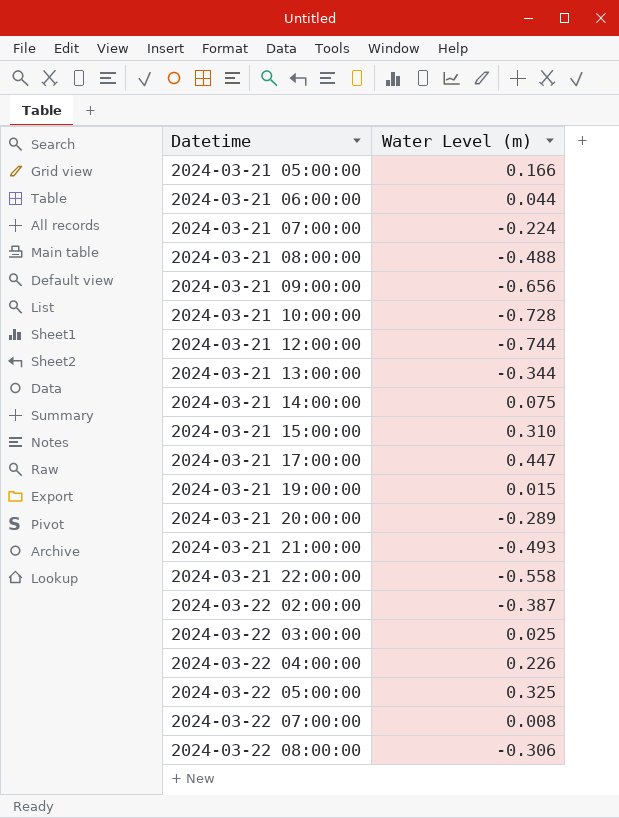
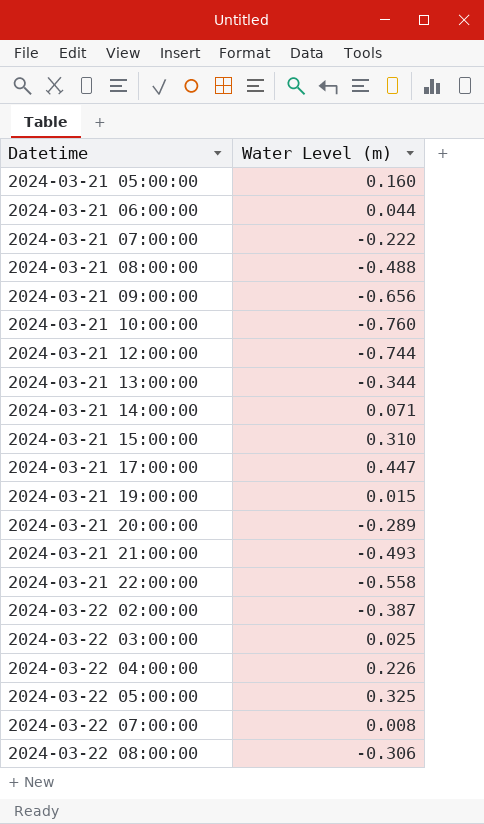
2024-03-21 05:00:00 | Water Level (m): 0.166 -> 0.160
2024-03-21 07:00:00 | Water Level (m): -0.224 -> -0.222
2024-03-21 10:00:00 | Water Level (m): -0.728 -> -0.760
2024-03-21 14:00:00 | Water Level (m): 0.075 -> 0.071

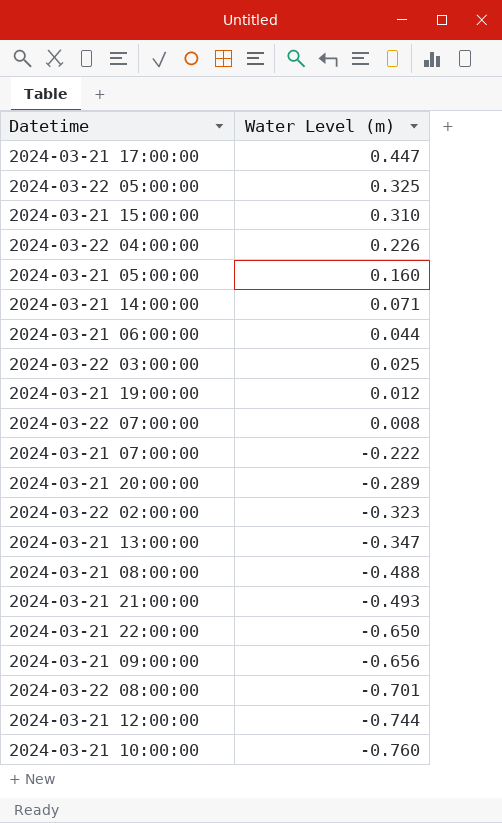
row order: Datetime ascending -> Water Level (m) descending
2024-03-21 19:00:00 | Water Level (m): 0.015 -> 0.012
2024-03-22 02:00:00 | Water Level (m): -0.387 -> -0.323
2024-03-21 13:00:00 | Water Level (m): -0.344 -> -0.347
2024-03-21 22:00:00 | Water Level (m): -0.558 -> -0.650
2024-03-22 08:00:00 | Water Level (m): -0.306 -> -0.701

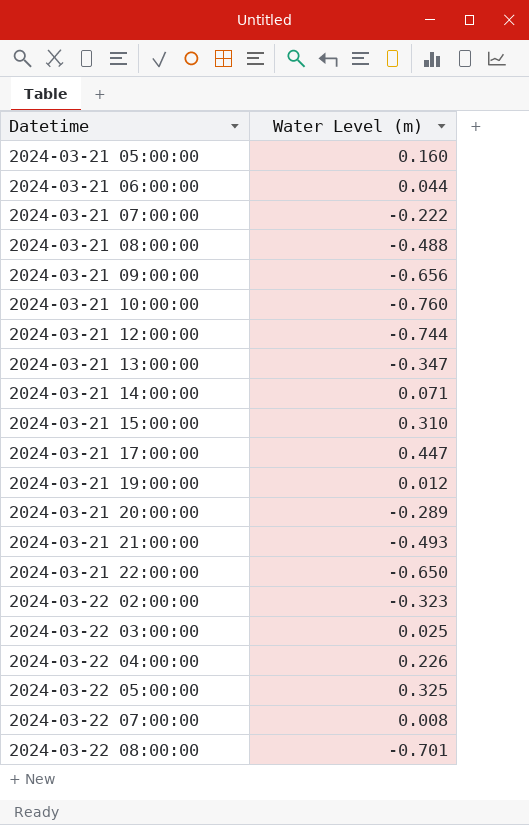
row order: Water Level (m) descending -> Datetime ascending

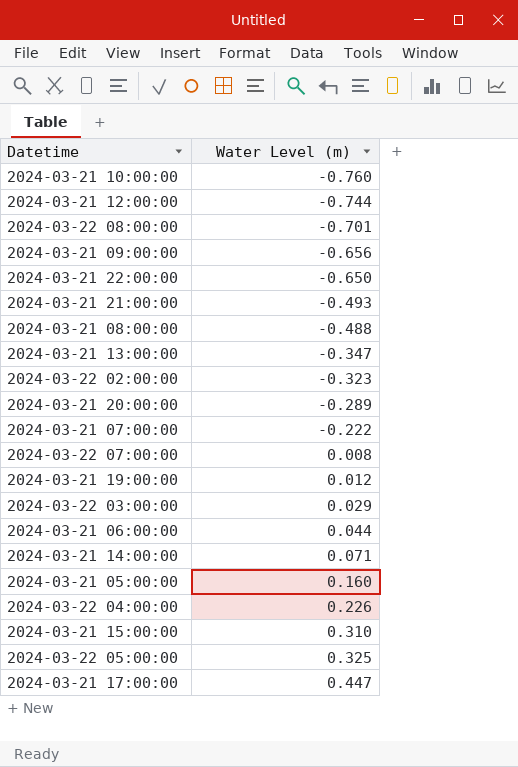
row order: Datetime ascending -> Water Level (m) ascending
2024-03-22 03:00:00 | Water Level (m): 0.025 -> 0.029

